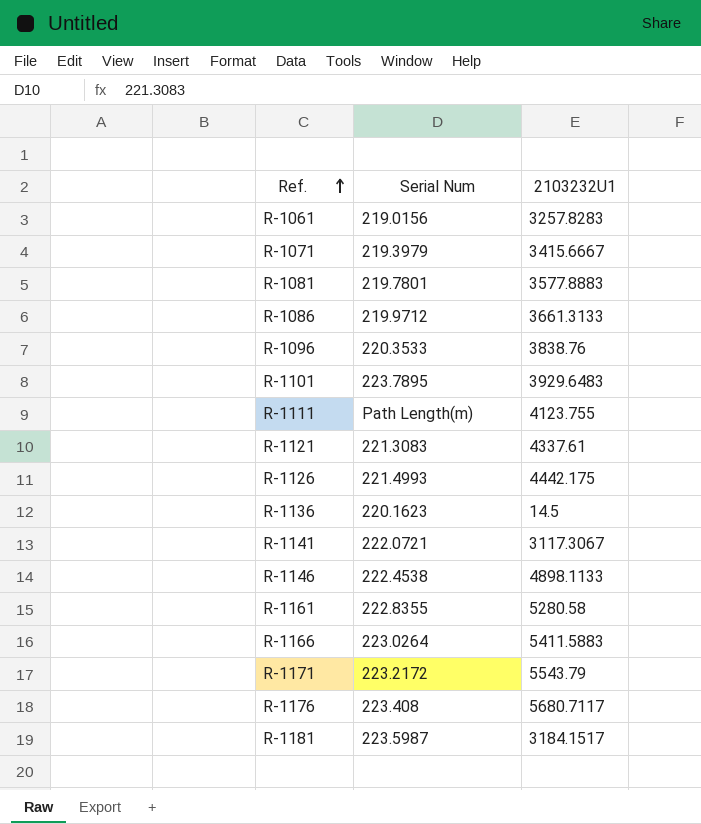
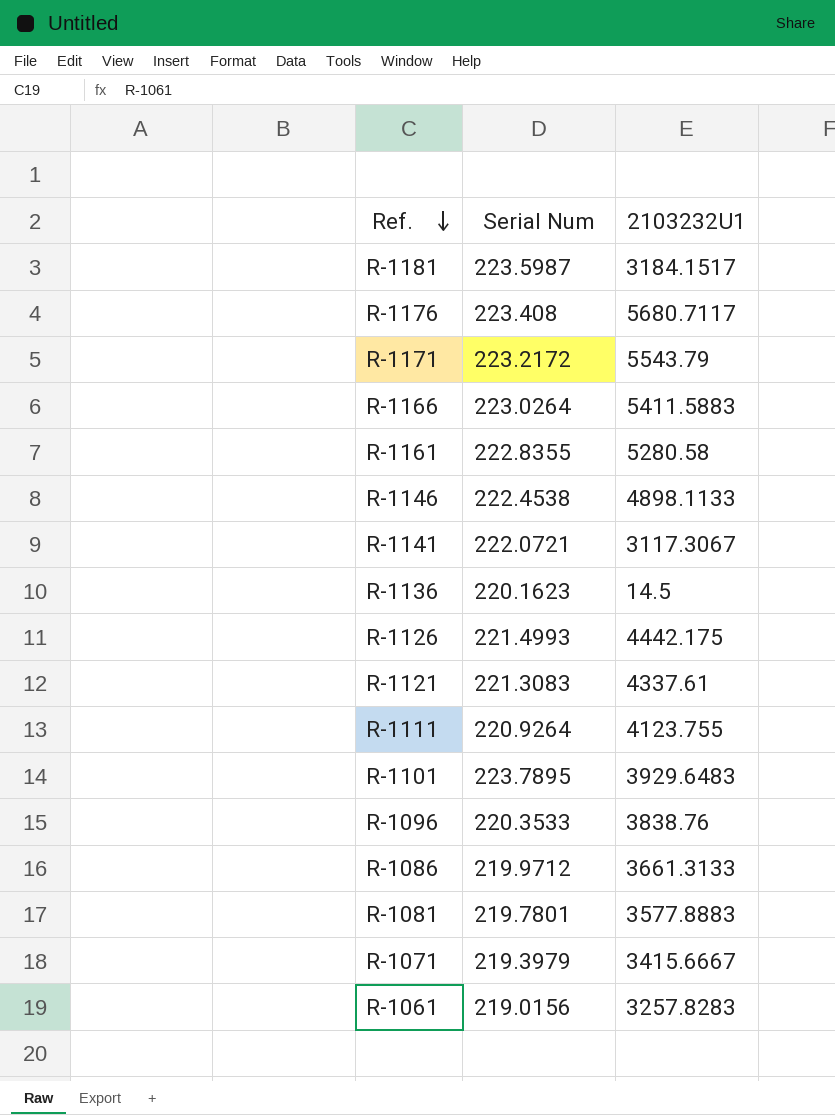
row order: Ref. ascending -> Ref. descending
R-1111 | Serial Num: Path Length(m) -> 220.9264

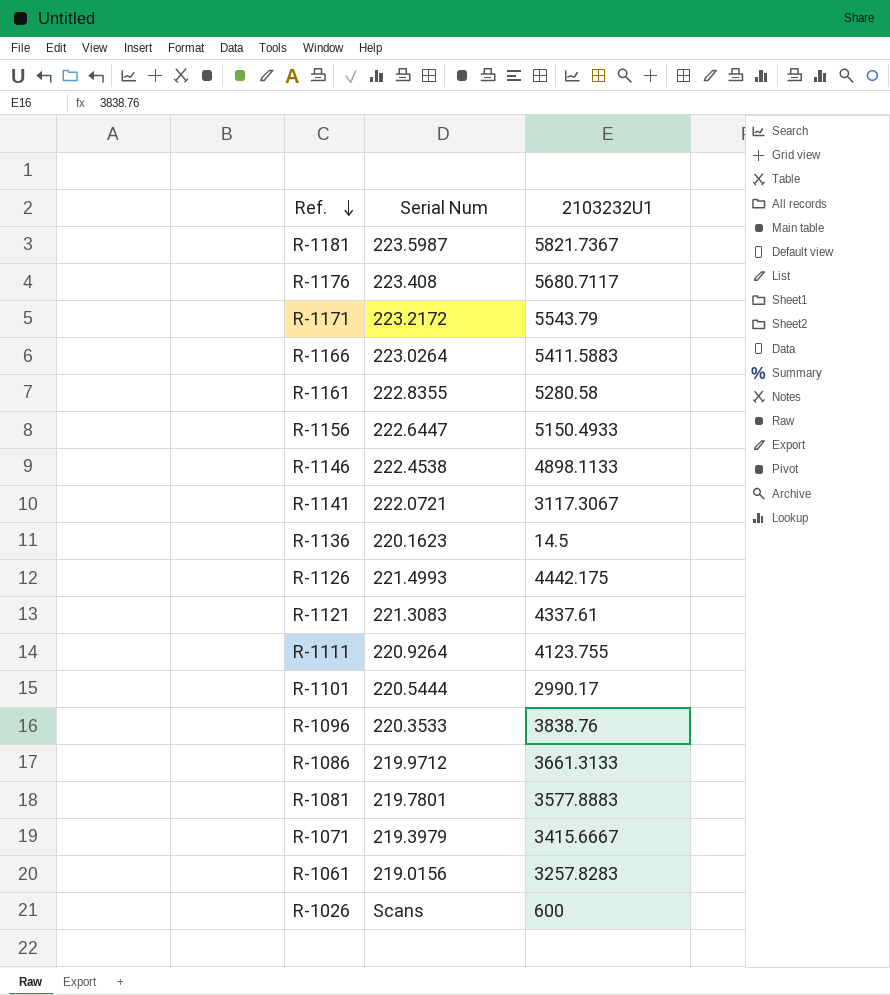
R-1181 | 2103232U1: 3184.1517 -> 5821.7367
row R-1156: none -> 222.6447 | 5150.4933
R-1101 | Serial Num: 223.7895 -> 220.5444
R-1101 | 2103232U1: 3929.6483 -> 2990.17
row R-1026: none -> Scans | 600

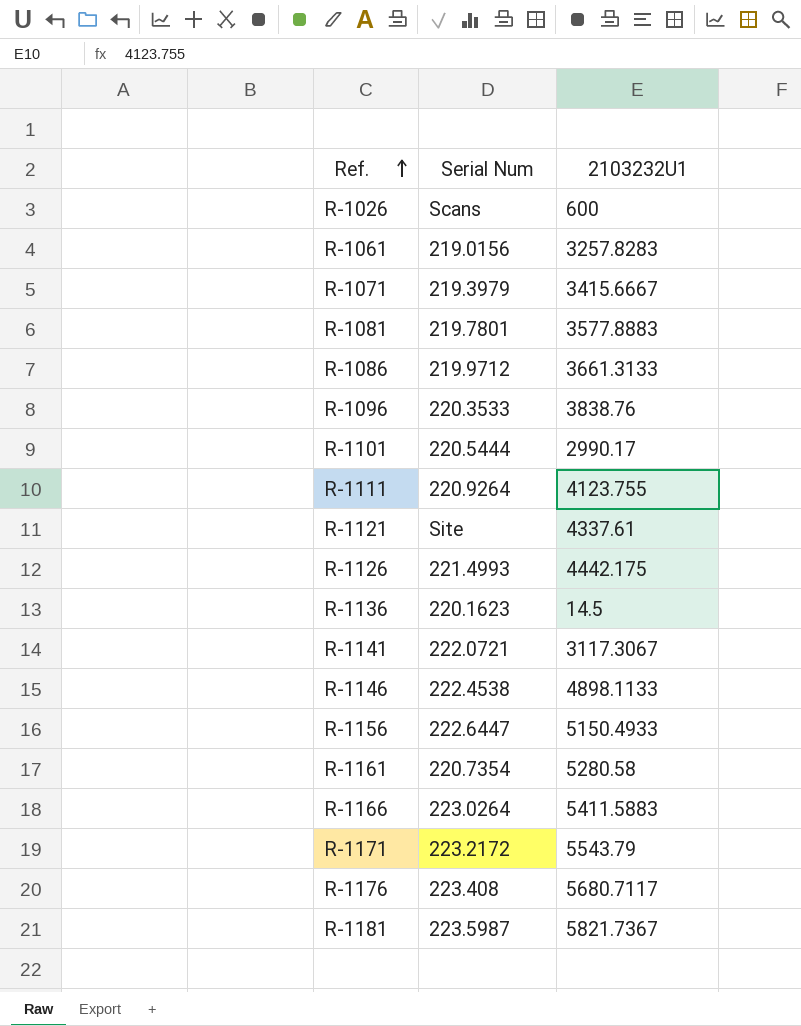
row order: Ref. descending -> Ref. ascending
R-1121 | Serial Num: 221.3083 -> Site
R-1161 | Serial Num: 222.8355 -> 220.7354

